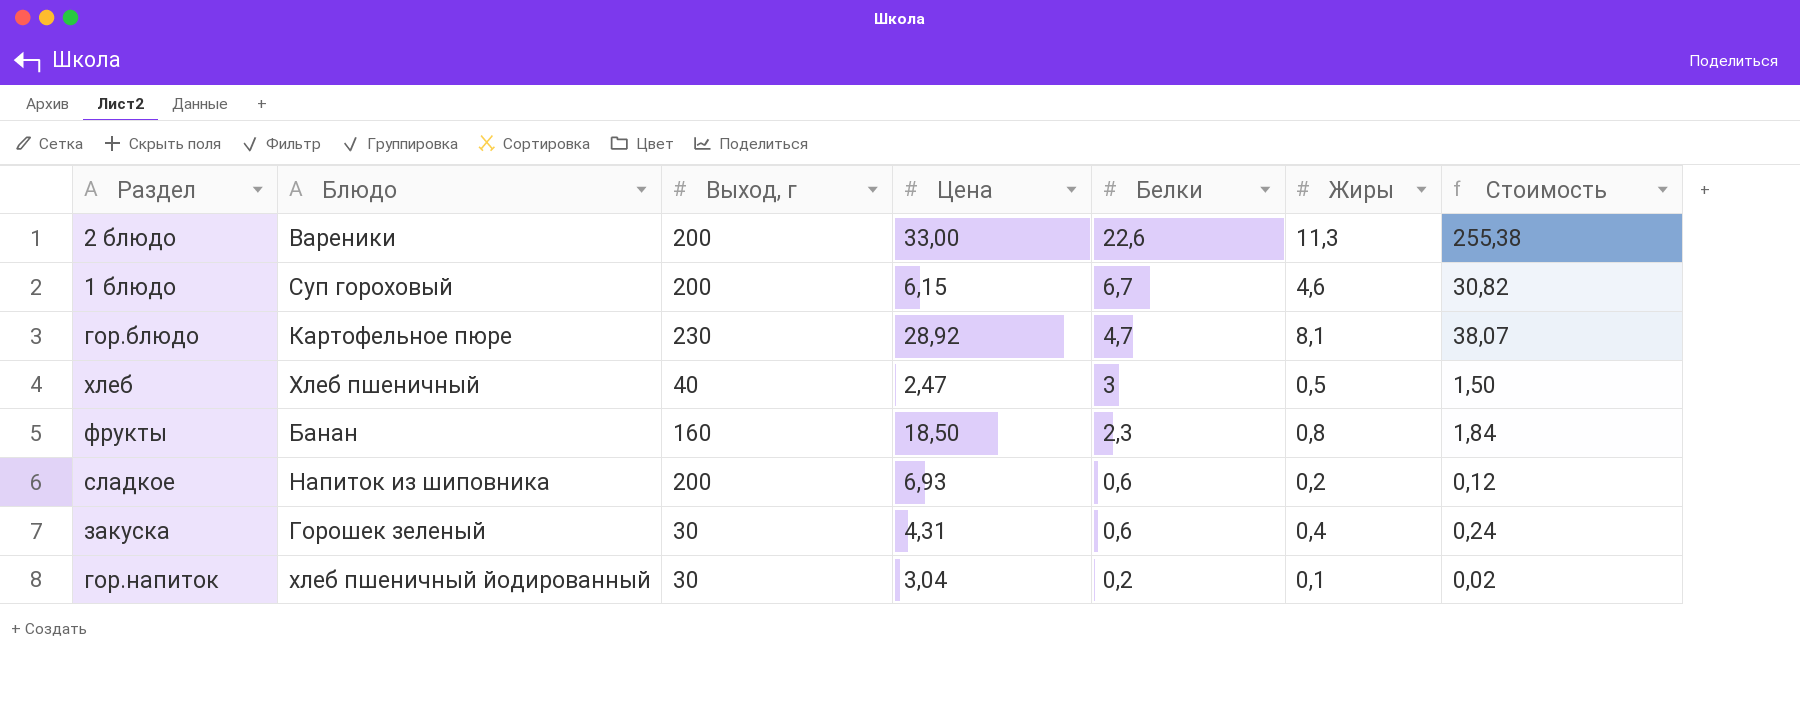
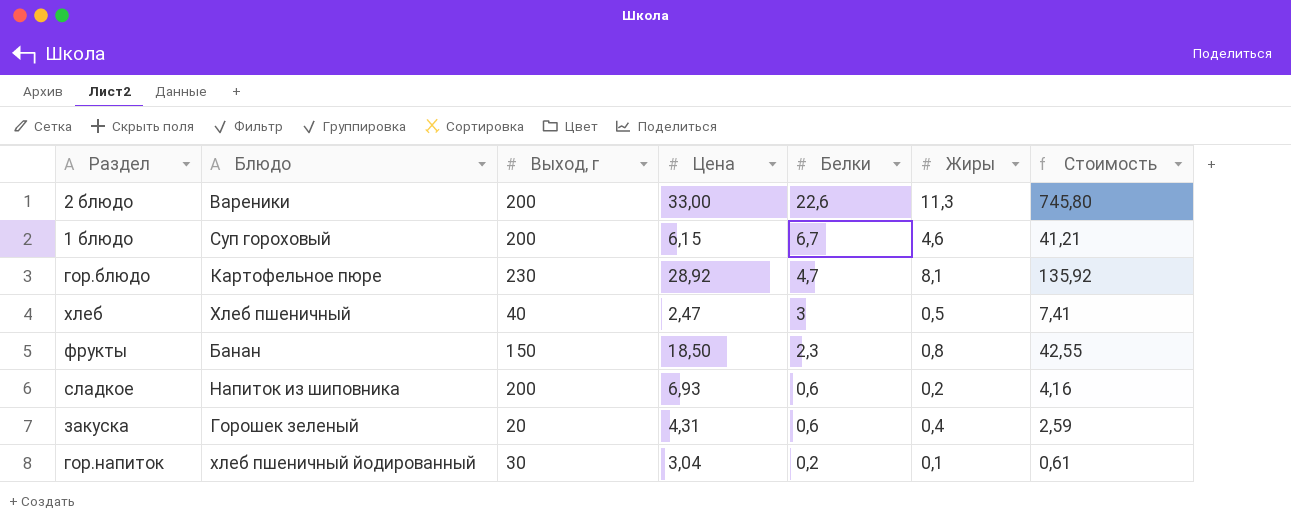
column Стоимость | formula: [Белки] * [Жиры] -> [Цена] * [Белки]
фрукты | Выход, г: 160 -> 150
закуска | Выход, г: 30 -> 20

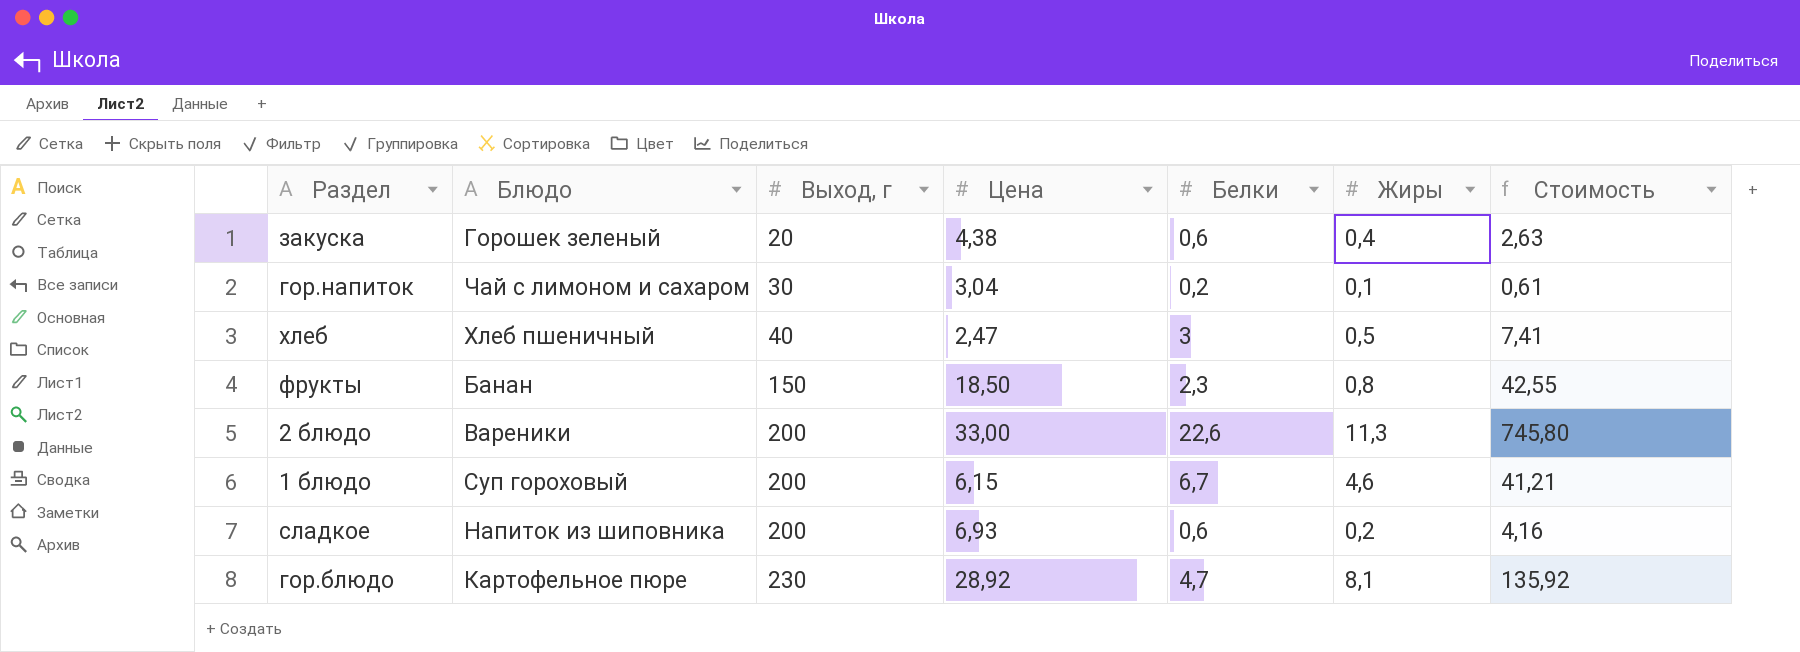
row order: Белки descending -> Выход, г ascending
закуска | Цена: 4,31 -> 4,38
закуска | Стоимость: 2,59 -> 2,63
гор.напиток | Блюдо: хлеб пшеничный йодированный -> Чай с лимоном и сахаром

